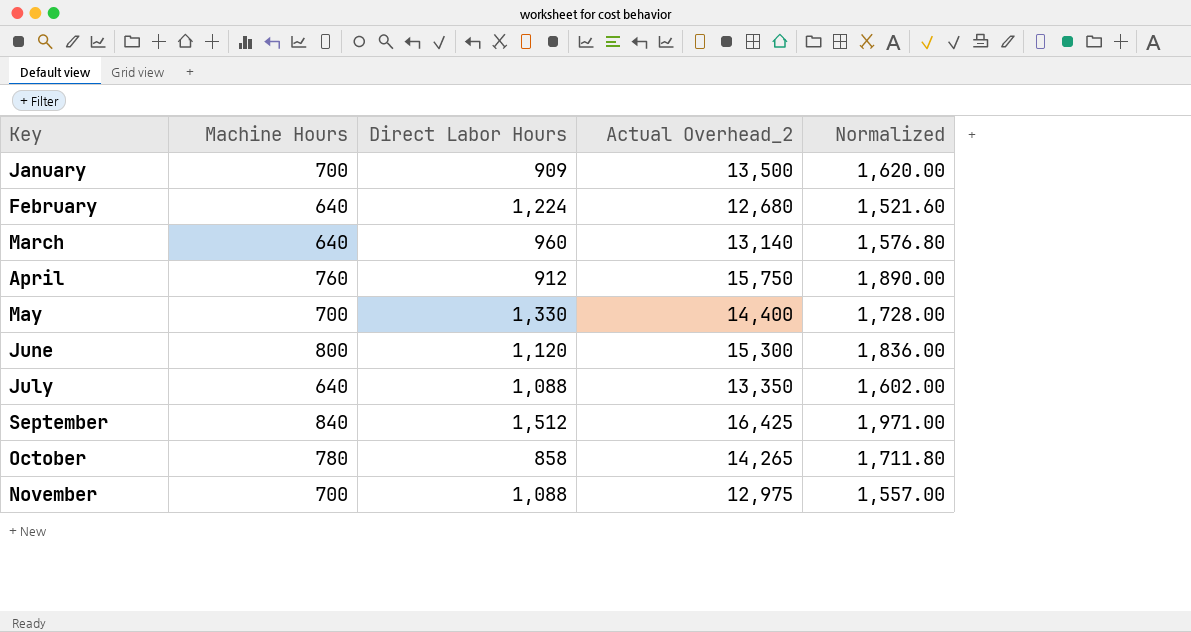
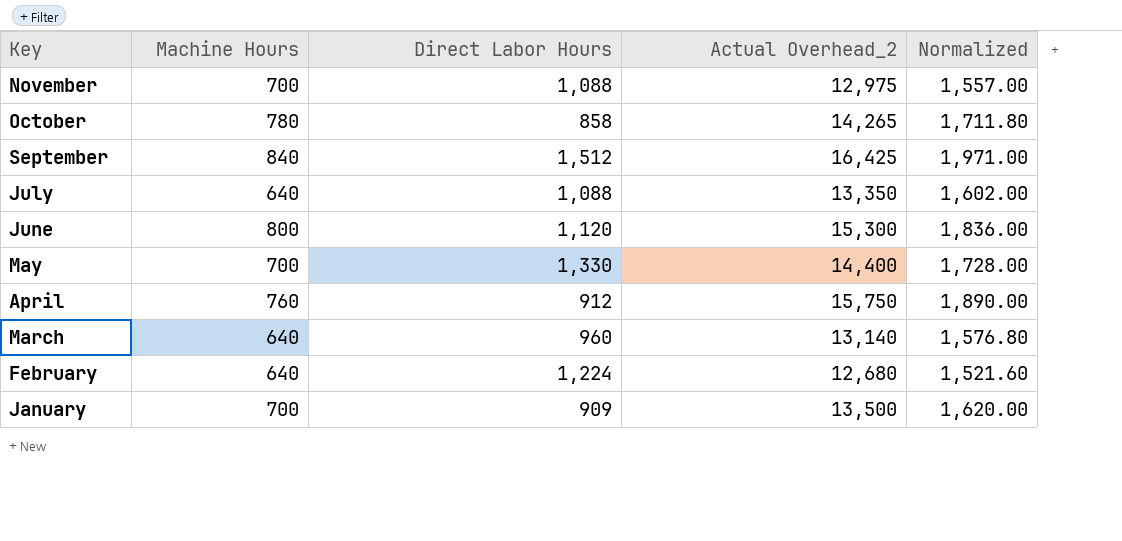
row order: Key ascending -> Key descending

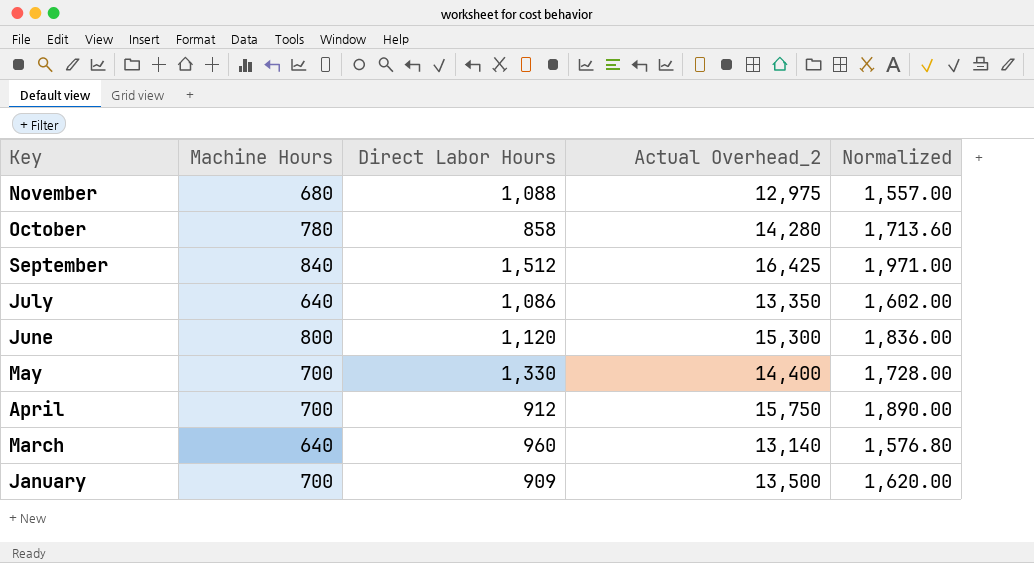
row February: 640 | 1,224 | 12,680 | 1,521.60 -> none
November | Machine Hours: 700 -> 680
October | Actual Overhead_2: 14,265 -> 14,280
October | Normalized: 1,711.80 -> 1,713.60
July | Direct Labor Hours: 1,088 -> 1,086
April | Machine Hours: 760 -> 700

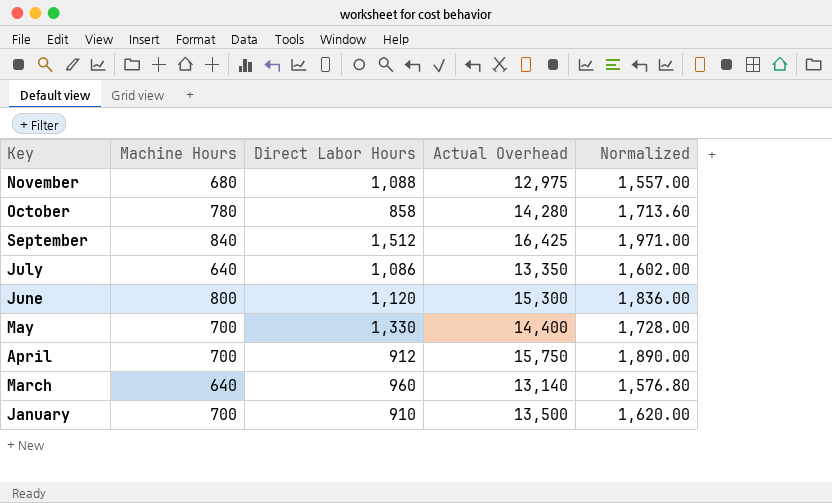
column name: Actual Overhead_2 -> Actual Overhead
January | Direct Labor Hours: 909 -> 910

